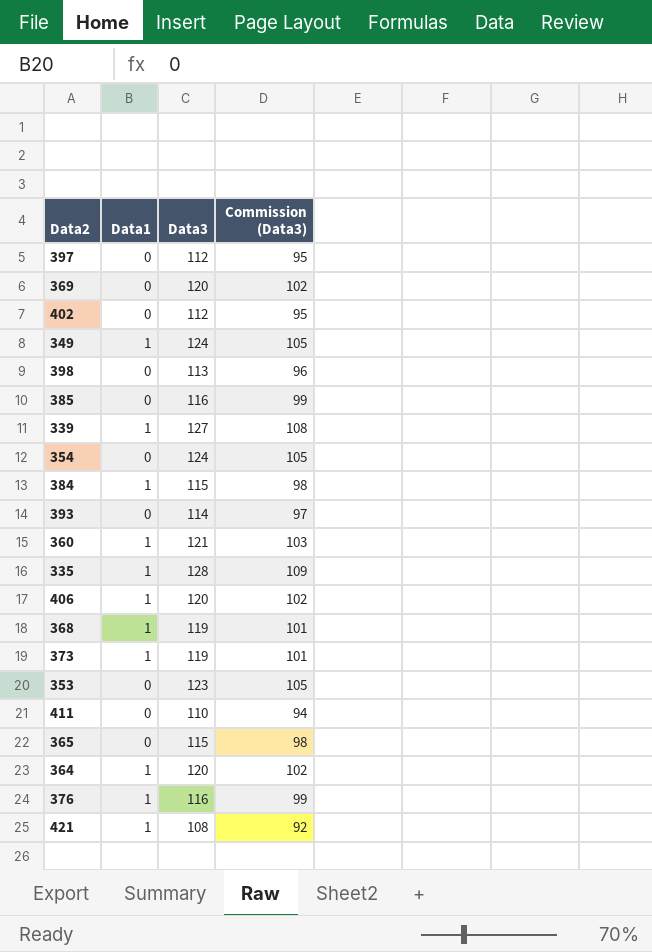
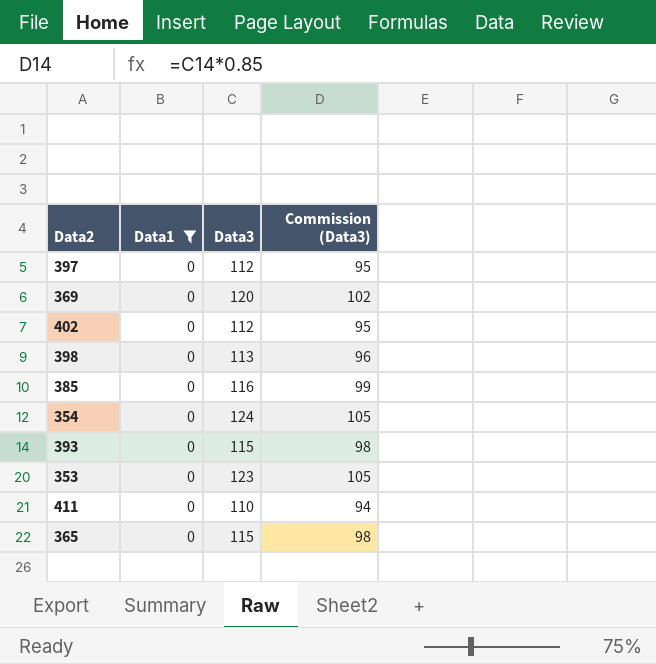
filter: none -> Data1 = 0
393 | Data3: 114 -> 115
393 | Commission (Data3): 97 -> 98

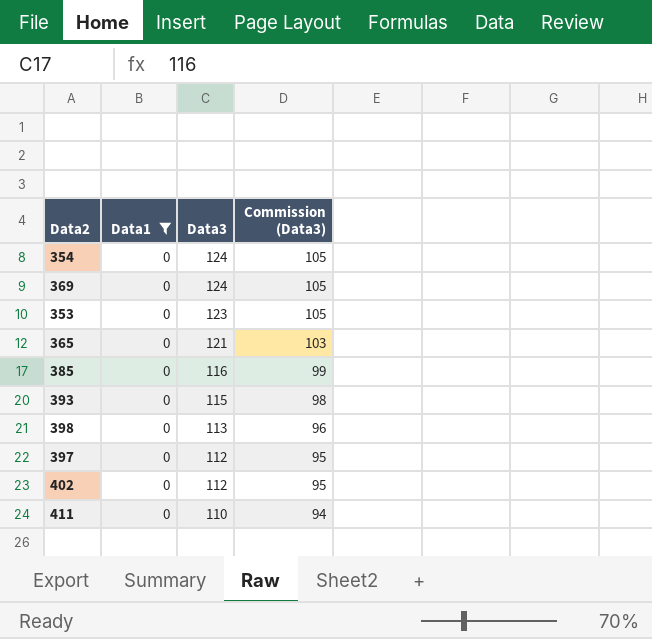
row order: none -> Data3 descending
369 | Data3: 120 -> 124
369 | Commission (Data3): 102 -> 105
365 | Data3: 115 -> 121
365 | Commission (Data3): 98 -> 103

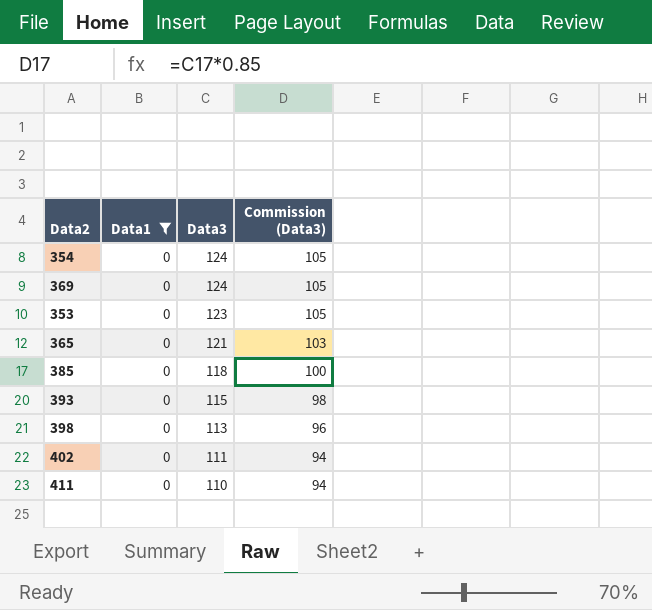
row 397: 0 | 112 | 95 -> none
385 | Data3: 116 -> 118
385 | Commission (Data3): 99 -> 100
402 | Data3: 112 -> 111
402 | Commission (Data3): 95 -> 94

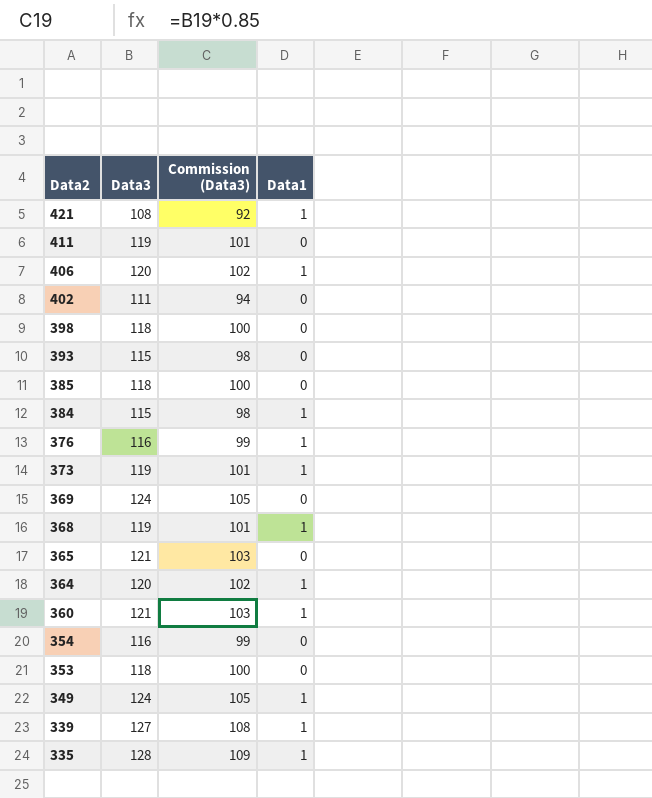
filter: Data1 = 0 -> none
row order: Data3 descending -> Data2 descending
column Data1 | position: 2 -> 4
411 | Data3: 110 -> 119
411 | Commission (Data3): 94 -> 101
398 | Data3: 113 -> 118
398 | Commission (Data3): 96 -> 100
354 | Data3: 124 -> 116
354 | Commission (Data3): 105 -> 99
353 | Data3: 123 -> 118
353 | Commission (Data3): 105 -> 100

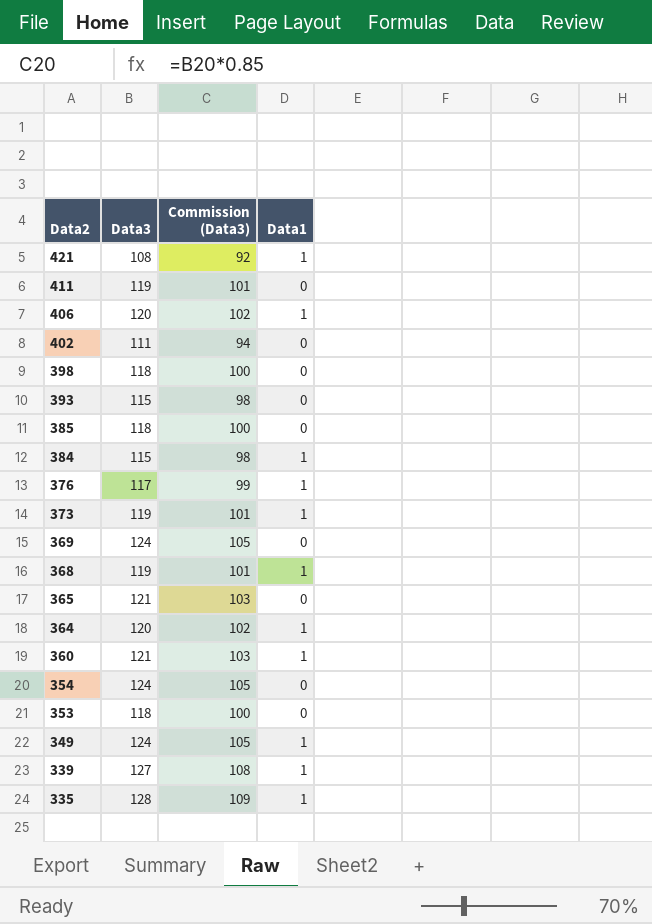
376 | Data3: 116 -> 117
354 | Data3: 116 -> 124
354 | Commission (Data3): 99 -> 105

